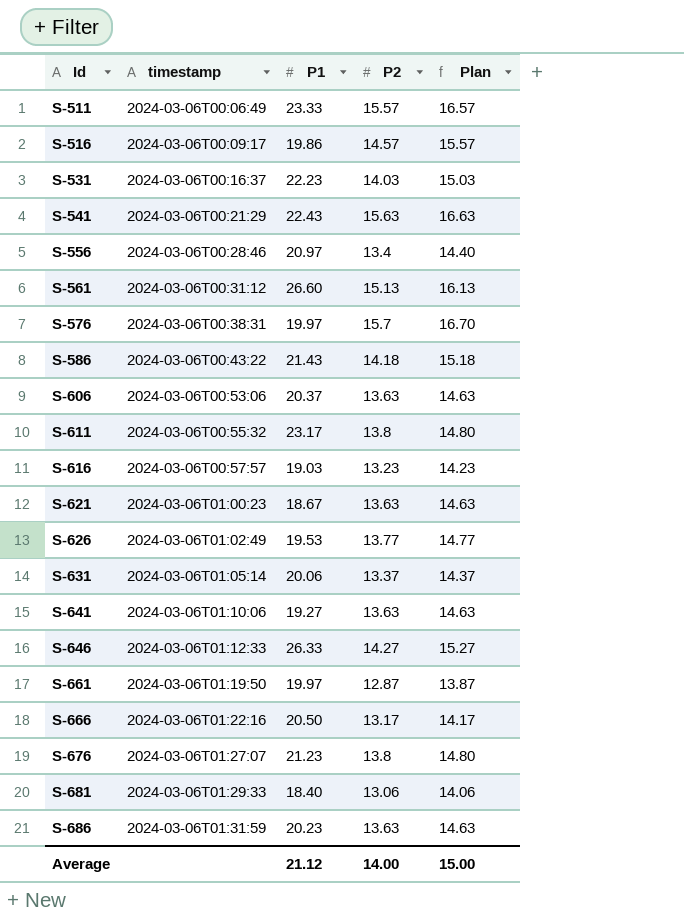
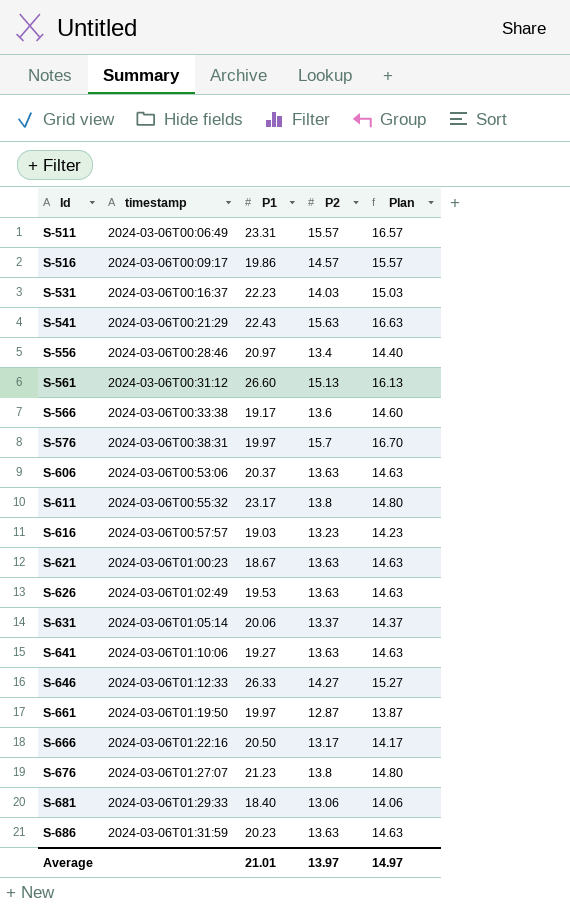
row S-586: 2024-03-06T00:43:22 | 21.43 | 14.18 | 15.18 -> none
S-511 | P1: 23.33 -> 23.31
row S-566: none -> 2024-03-06T00:33:38 | 19.17 | 13.6 | 14.60
S-626 | P2: 13.77 -> 13.63
S-626 | Plan: 14.77 -> 14.63
Average | P1: 21.12 -> 21.01
Average | P2: 14.00 -> 13.97
Average | Plan: 15.00 -> 14.97

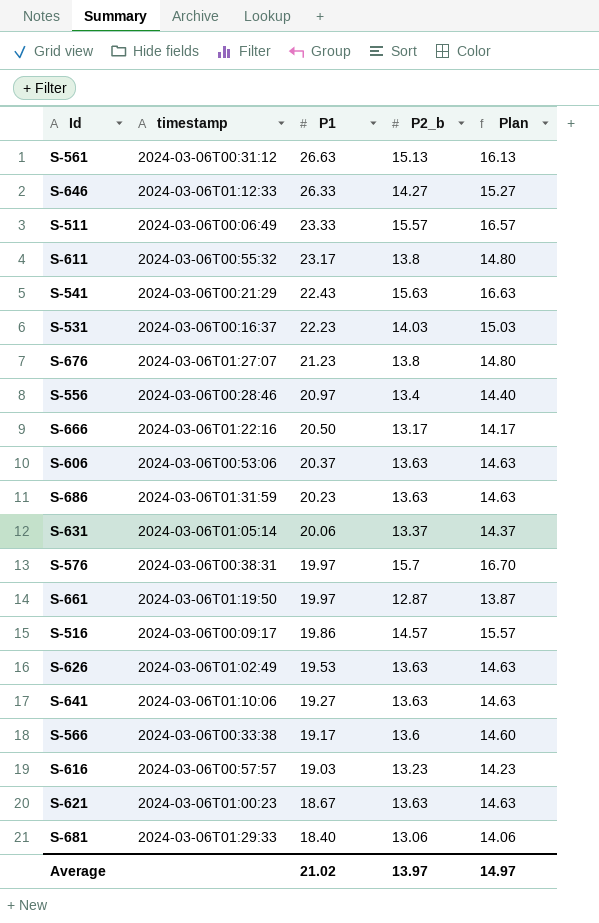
row order: Id ascending -> P1 descending
column name: P2 -> P2_b
S-561 | P1: 26.60 -> 26.63
S-511 | P1: 23.31 -> 23.33
Average | P1: 21.01 -> 21.02

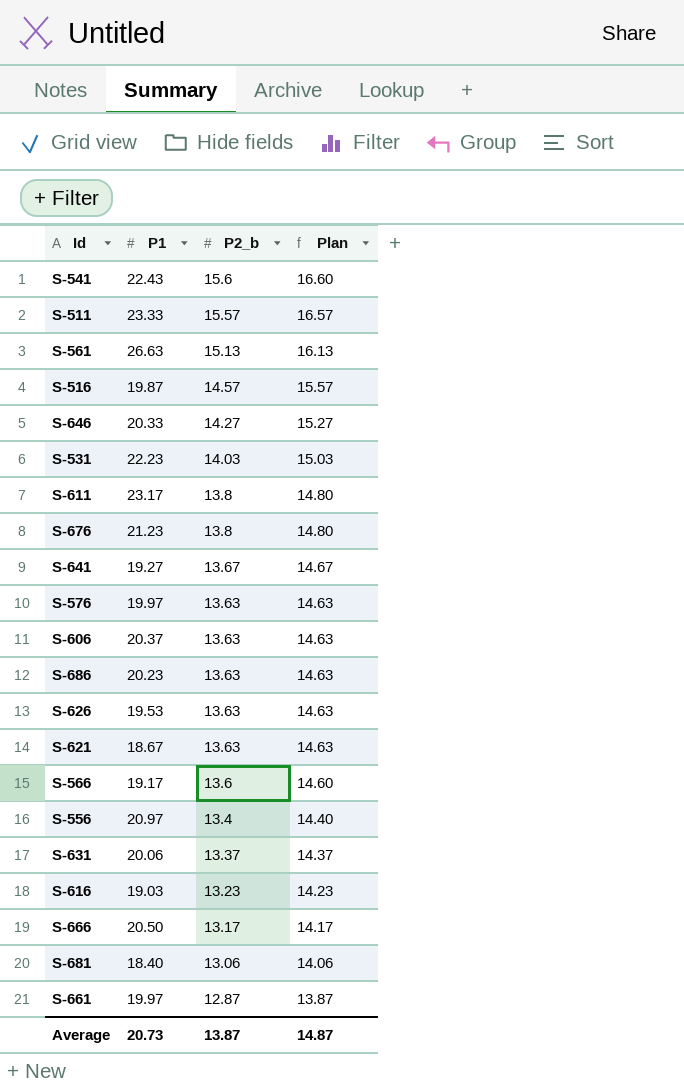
row order: P1 descending -> P2_b descending
column timestamp | position: 2 -> none
S-541 | P2_b: 15.63 -> 15.6
S-541 | Plan: 16.63 -> 16.60
S-516 | P1: 19.86 -> 19.87
S-646 | P1: 26.33 -> 20.33
S-641 | P2_b: 13.63 -> 13.67
S-641 | Plan: 14.63 -> 14.67
S-576 | P2_b: 15.7 -> 13.63
S-576 | Plan: 16.70 -> 14.63
Average | P1: 21.02 -> 20.73
Average | P2_b: 13.97 -> 13.87
Average | Plan: 14.97 -> 14.87

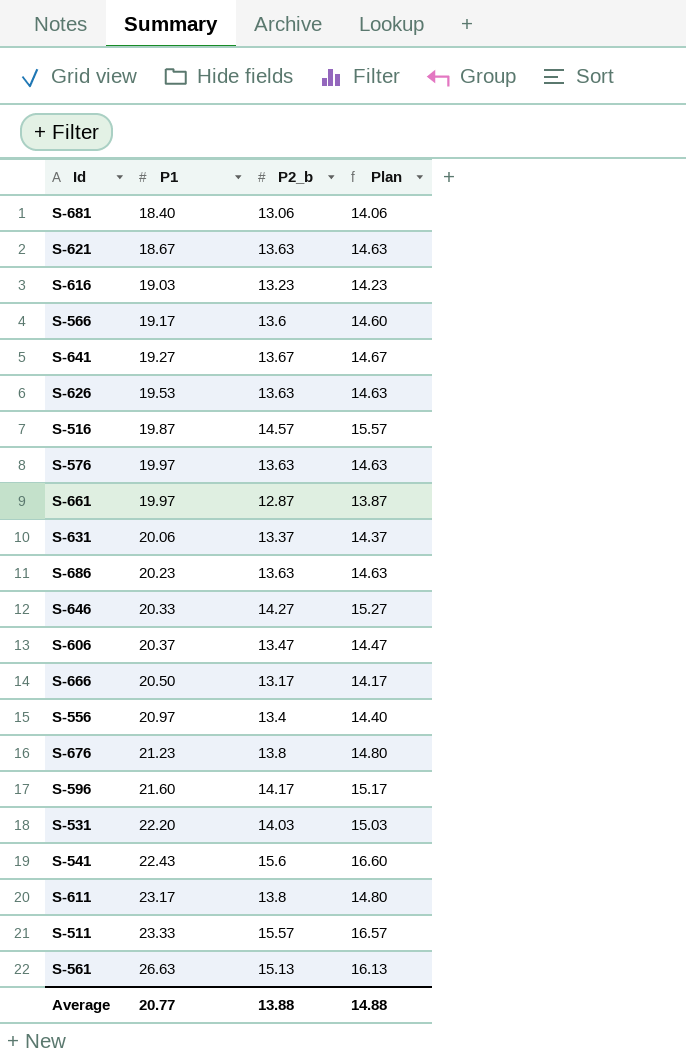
row order: P2_b descending -> P1 ascending
S-606 | P2_b: 13.63 -> 13.47
S-606 | Plan: 14.63 -> 14.47
row S-596: none -> 21.60 | 14.17 | 15.17
S-531 | P1: 22.23 -> 22.20
Average | P1: 20.73 -> 20.77
Average | P2_b: 13.87 -> 13.88
Average | Plan: 14.87 -> 14.88

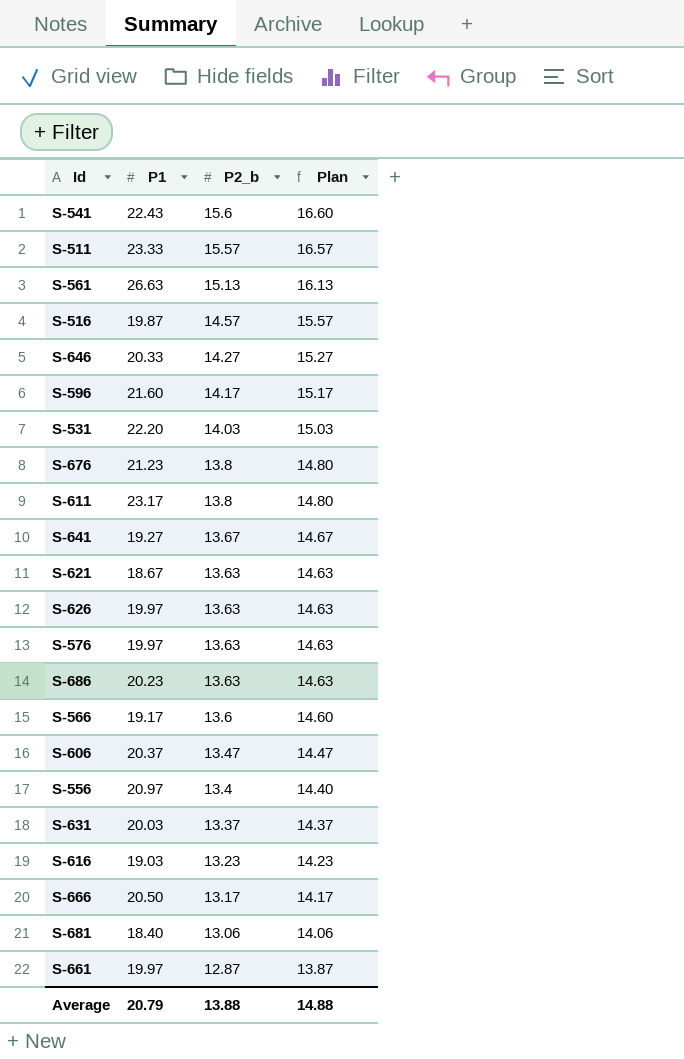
row order: P1 ascending -> P2_b descending
S-626 | P1: 19.53 -> 19.97
S-631 | P1: 20.06 -> 20.03
Average | P1: 20.77 -> 20.79

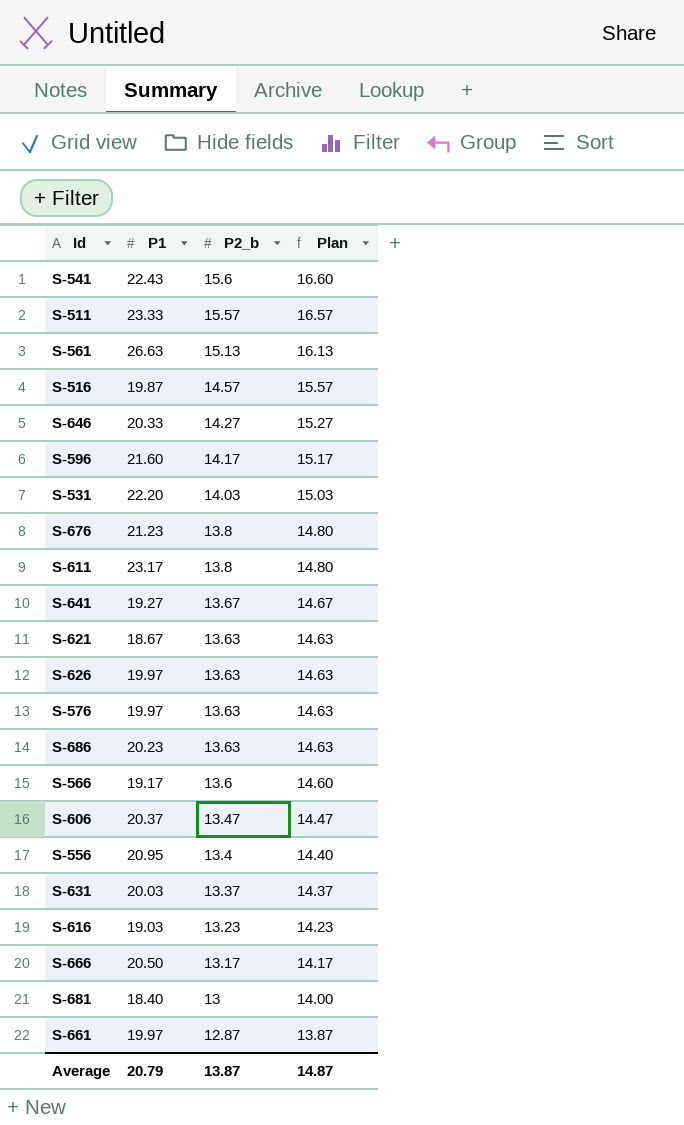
S-556 | P1: 20.97 -> 20.95
S-681 | P2_b: 13.06 -> 13
S-681 | Plan: 14.06 -> 14.00
Average | P2_b: 13.88 -> 13.87
Average | Plan: 14.88 -> 14.87

